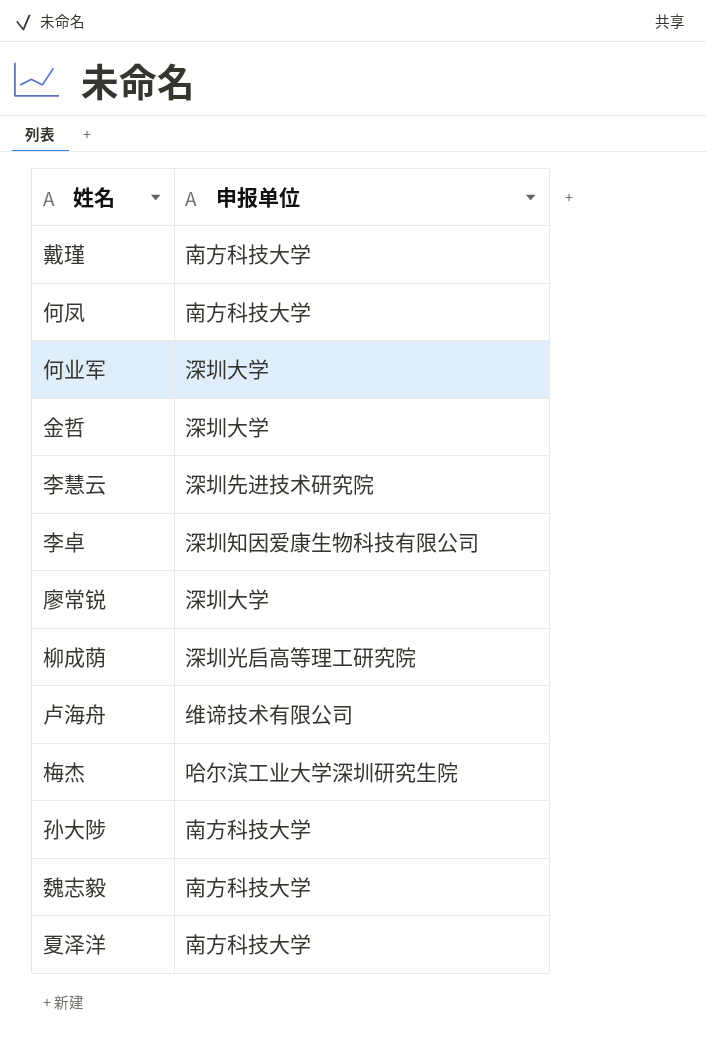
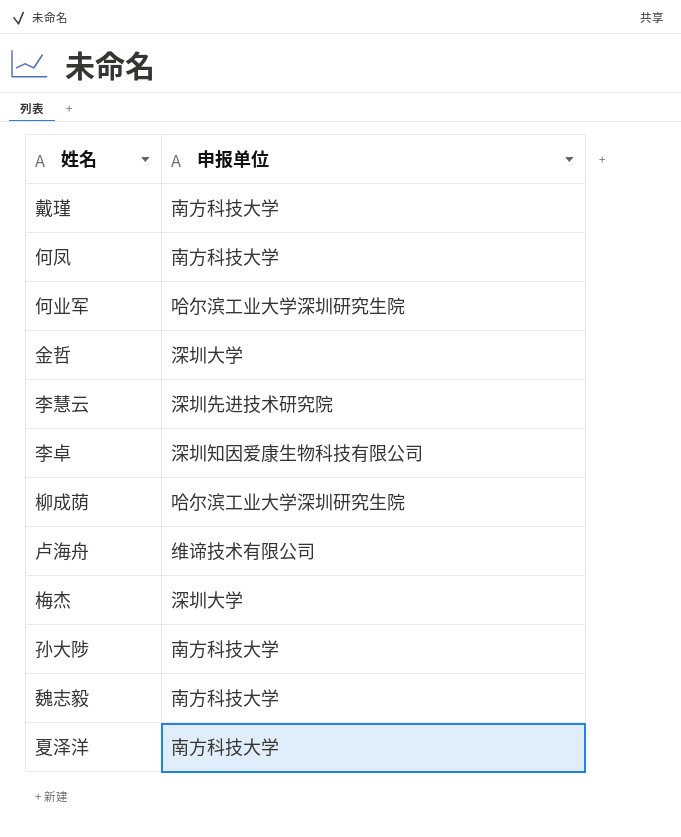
row 廖常锐: 深圳大学 -> none
何业军 | 申报单位: 深圳大学 -> 哈尔滨工业大学深圳研究生院
柳成荫 | 申报单位: 深圳光启高等理工研究院 -> 哈尔滨工业大学深圳研究生院
梅杰 | 申报单位: 哈尔滨工业大学深圳研究生院 -> 深圳大学

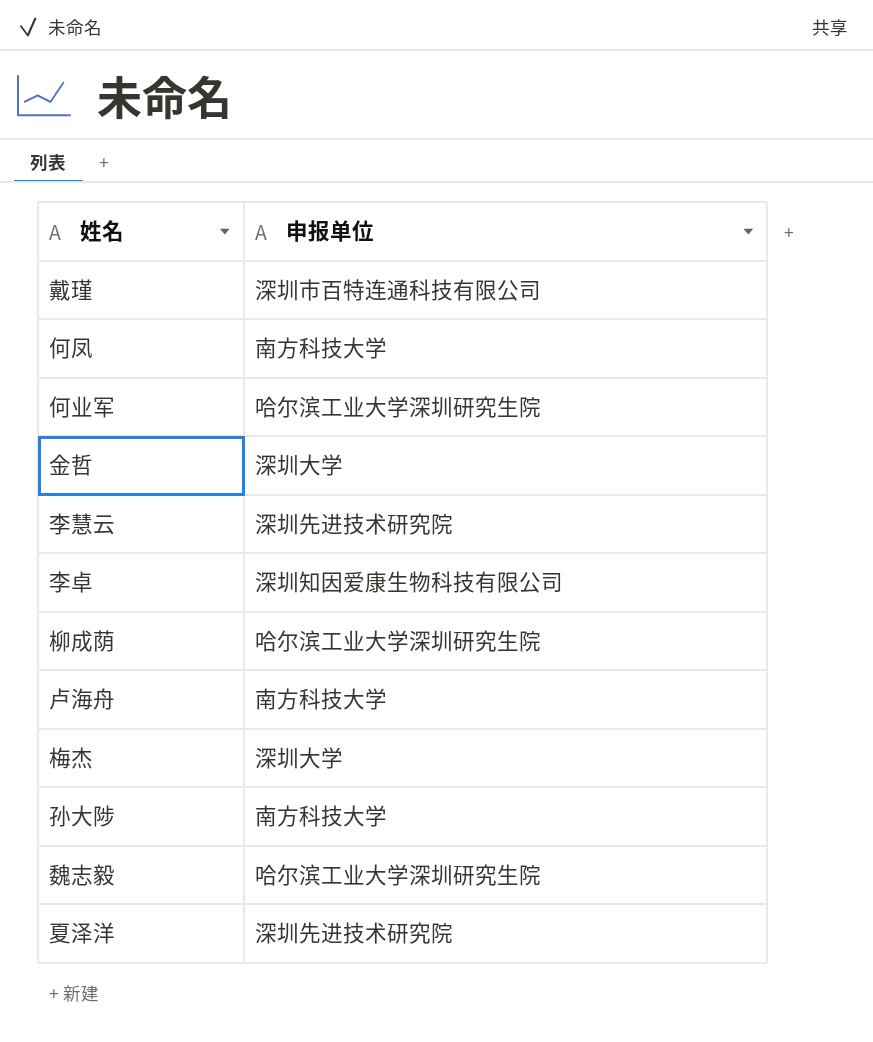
戴瑾 | 申报单位: 南方科技大学 -> 深圳市百特连通科技有限公司
卢海舟 | 申报单位: 维谛技术有限公司 -> 南方科技大学
魏志毅 | 申报单位: 南方科技大学 -> 哈尔滨工业大学深圳研究生院
夏泽洋 | 申报单位: 南方科技大学 -> 深圳先进技术研究院

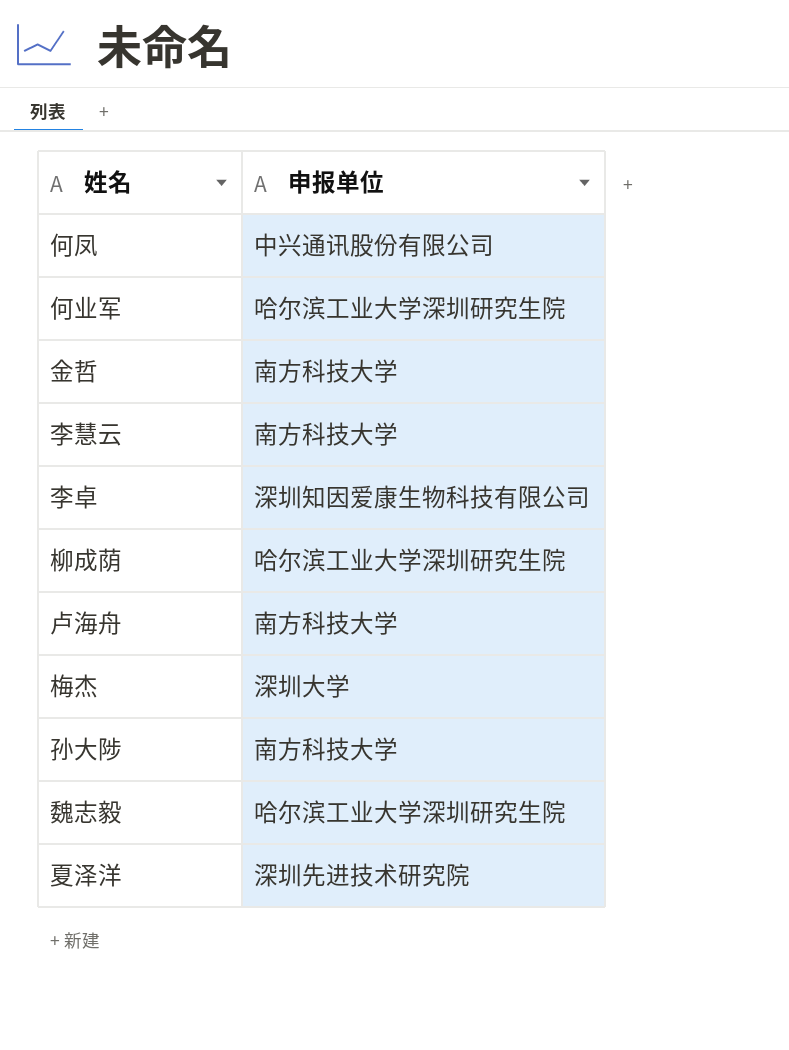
row 戴瑾: 深圳市百特连通科技有限公司 -> none
何凤 | 申报单位: 南方科技大学 -> 中兴通讯股份有限公司
金哲 | 申报单位: 深圳大学 -> 南方科技大学
李慧云 | 申报单位: 深圳先进技术研究院 -> 南方科技大学

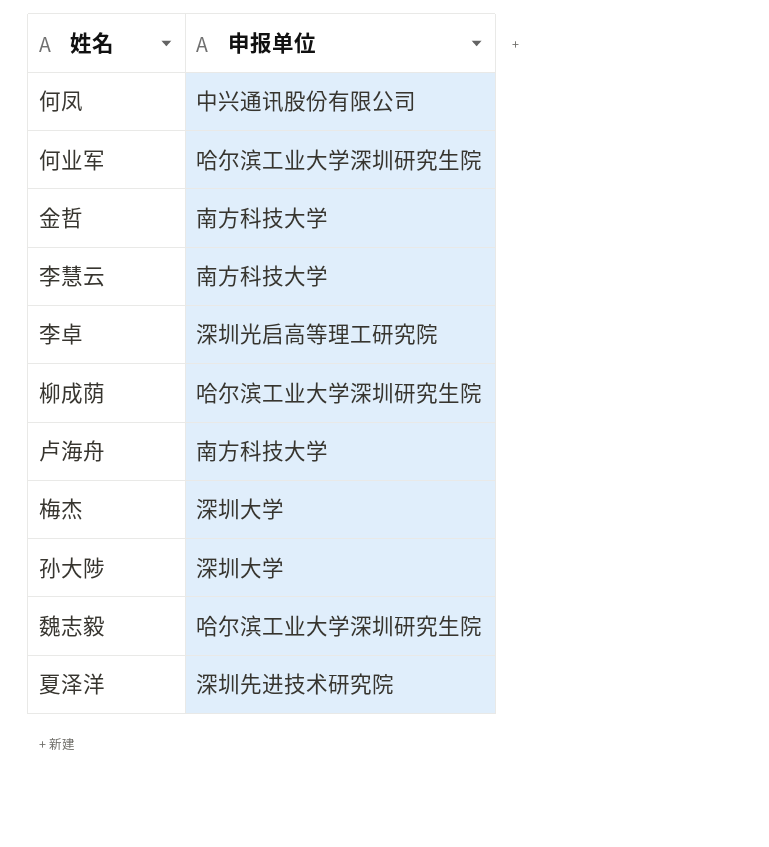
李卓 | 申报单位: 深圳知因爱康生物科技有限公司 -> 深圳光启高等理工研究院
孙大陟 | 申报单位: 南方科技大学 -> 深圳大学

